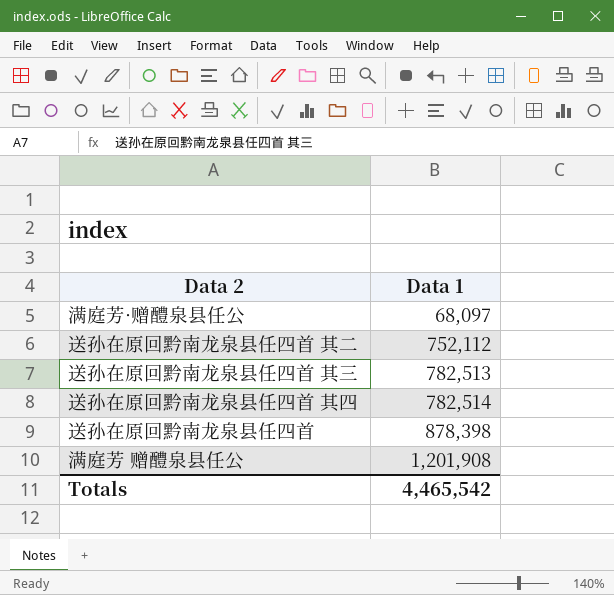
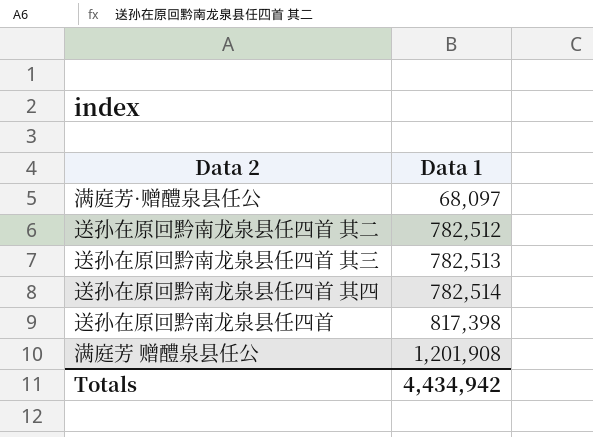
送孙在原回黔南龙泉县任四首 其二 | Data 1: 752,112 -> 782,512
送孙在原回黔南龙泉县任四首 | Data 1: 878,398 -> 817,398
Totals | Data 1: 4,465,542 -> 4,434,942

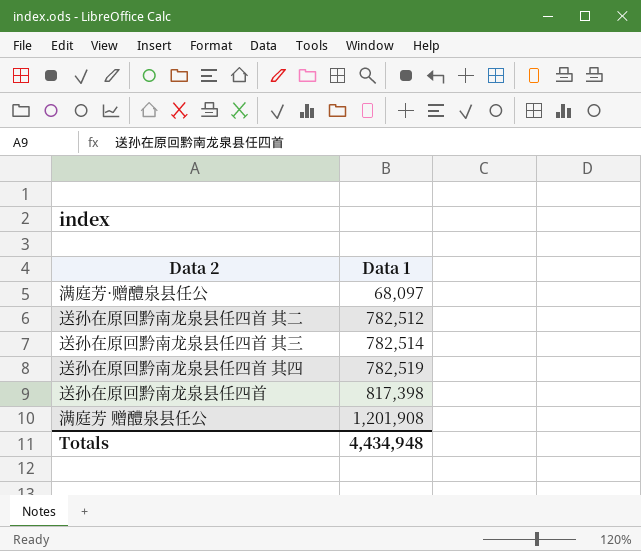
送孙在原回黔南龙泉县任四首 其三 | Data 1: 782,513 -> 782,514
送孙在原回黔南龙泉县任四首 其四 | Data 1: 782,514 -> 782,519
Totals | Data 1: 4,434,942 -> 4,434,948

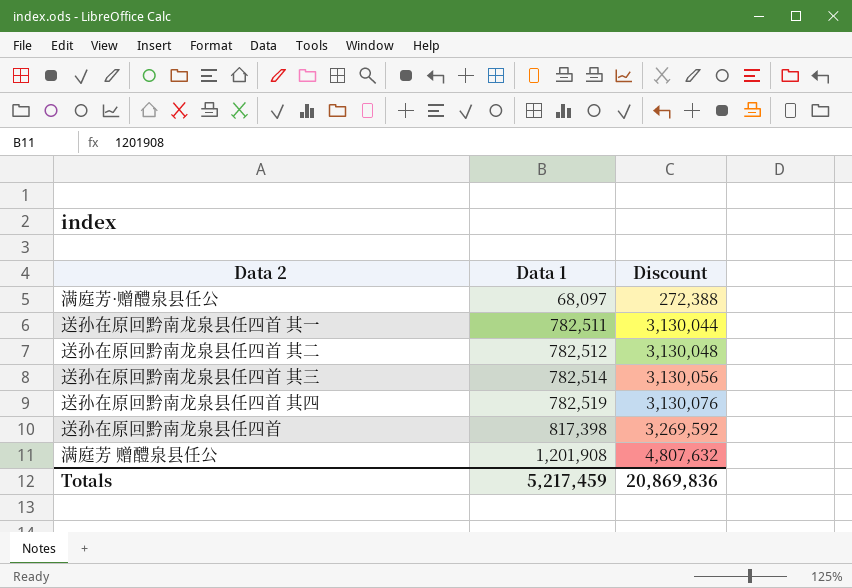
column Discount | formula: none -> [Data 1] * 4
row 送孙在原回黔南龙泉县任四首 其一: none -> 782,511 | 3,130,044
Totals | Data 1: 4,434,948 -> 5,217,459

